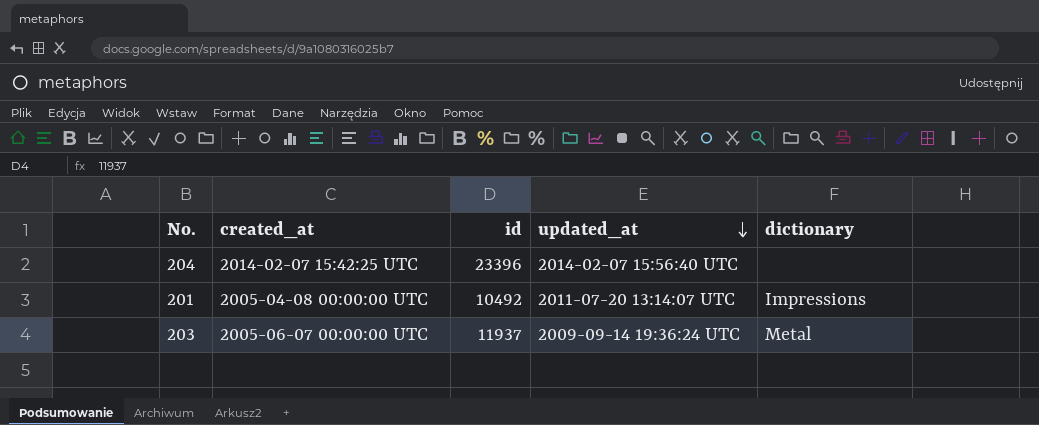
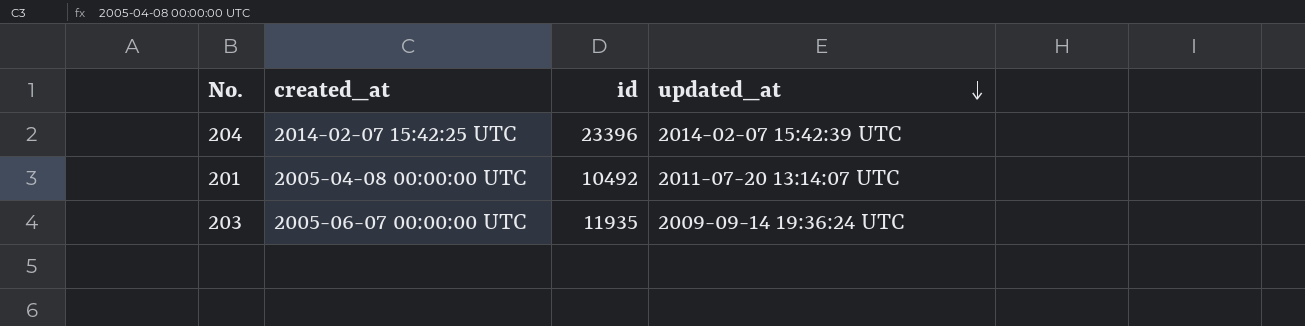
column dictionary | position: 5 -> none
204 | updated_at: 2014-02-07 15:56:40 UTC -> 2014-02-07 15:42:39 UTC
203 | id: 11937 -> 11935

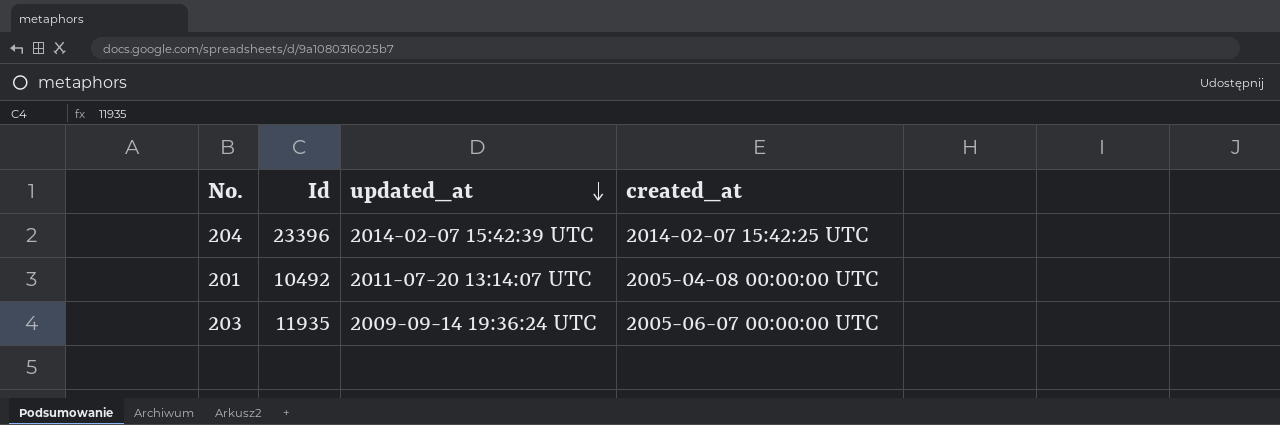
column name: id -> Id
column created_at | position: 2 -> 4

